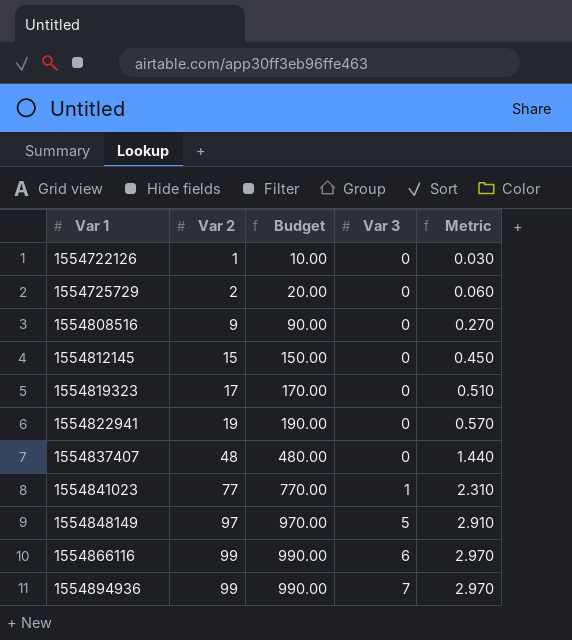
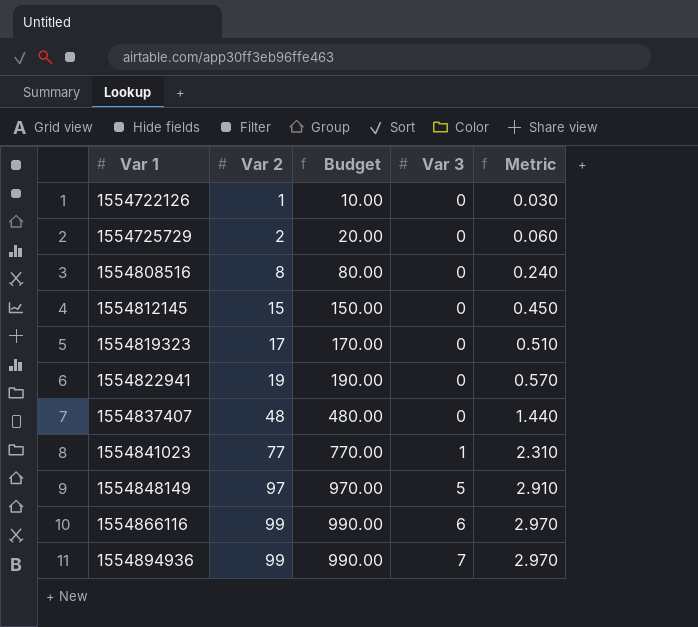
1554808516 | Var 2: 9 -> 8
1554808516 | Budget: 90.00 -> 80.00
1554808516 | Metric: 0.270 -> 0.240

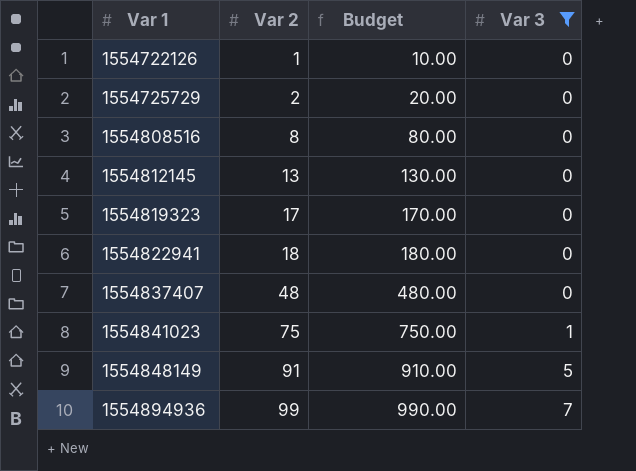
filter: none -> Var 3 != 6
column Metric | formula: [Var 2] * 0.03 -> none
1554812145 | Var 2: 15 -> 13
1554812145 | Budget: 150.00 -> 130.00
1554822941 | Var 2: 19 -> 18
1554822941 | Budget: 190.00 -> 180.00
1554841023 | Var 2: 77 -> 75
1554841023 | Budget: 770.00 -> 750.00
1554848149 | Var 2: 97 -> 91
1554848149 | Budget: 970.00 -> 910.00

